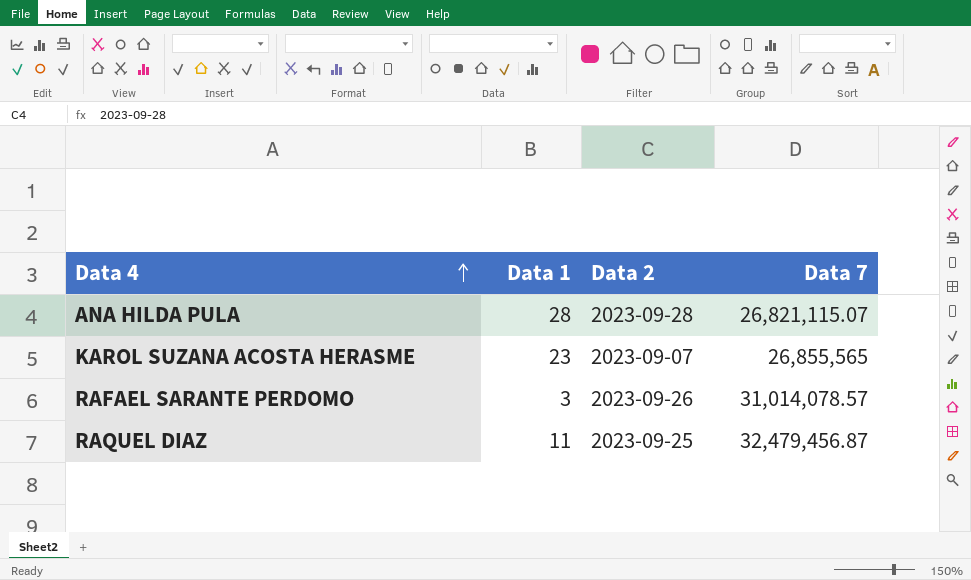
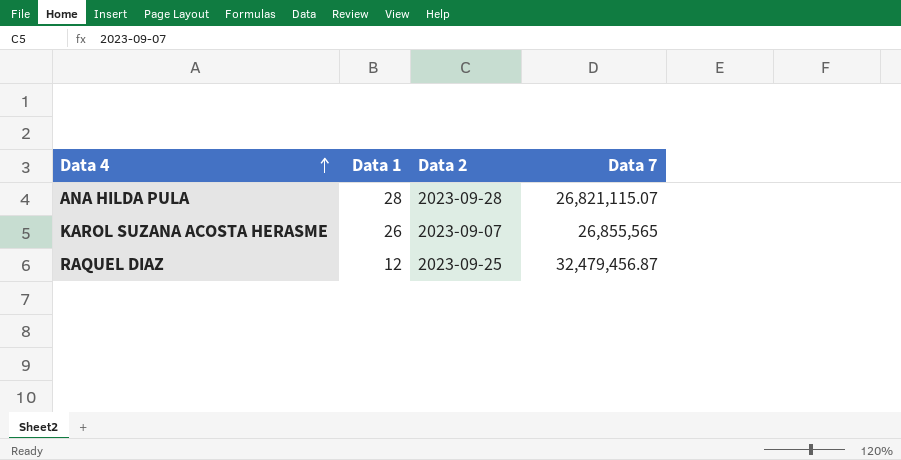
row RAFAEL SARANTE PERDOMO: 3 | 2023-09-26 | 31,014,078.57 -> none
KAROL SUZANA ACOSTA HERASME | Data 1: 23 -> 26
RAQUEL DIAZ | Data 1: 11 -> 12

